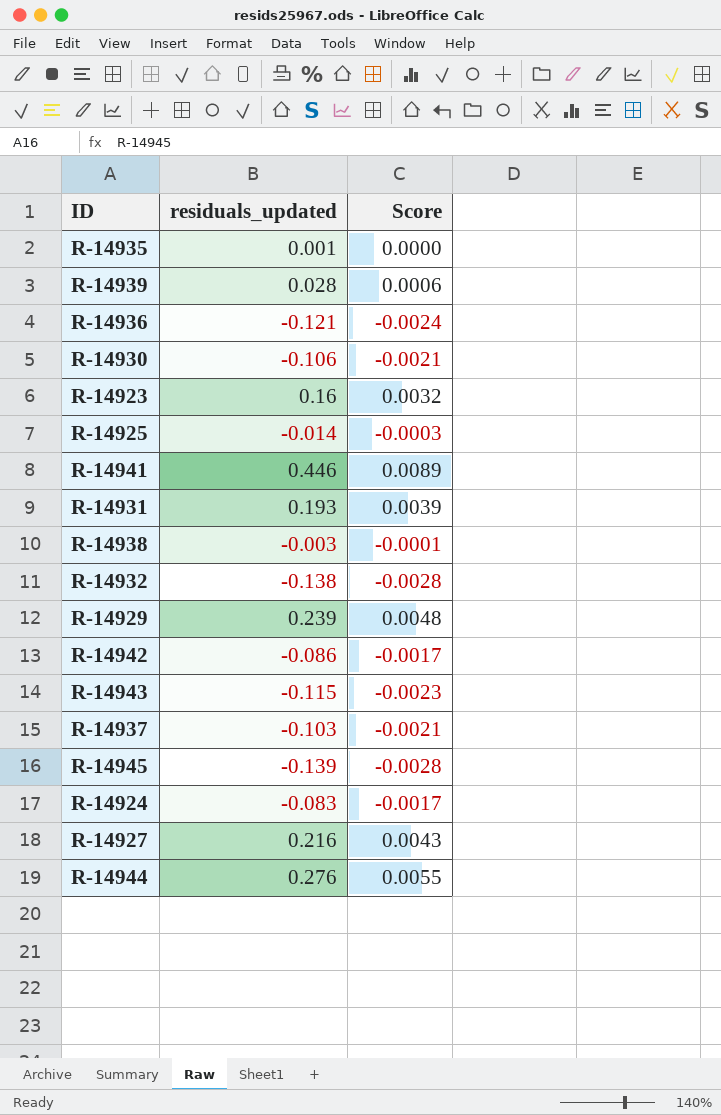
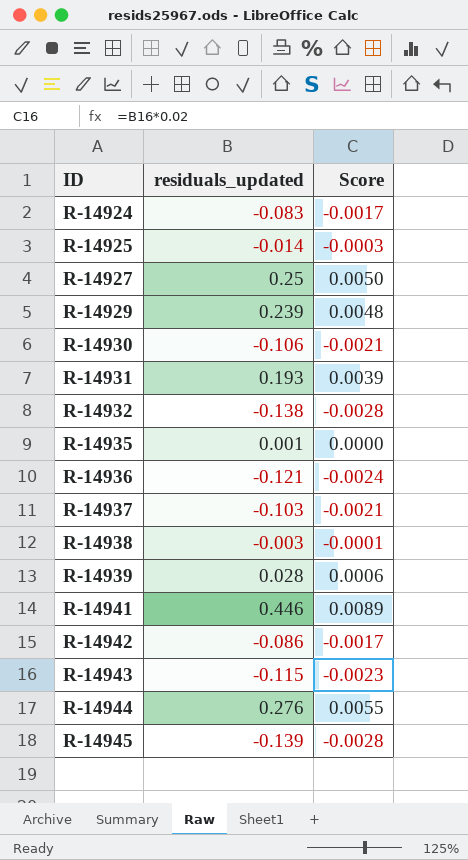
row order: none -> ID ascending
row R-14923: 0.16 | 0.0032 -> none
R-14927 | residuals_updated: 0.216 -> 0.25
R-14927 | Score: 0.0043 -> 0.0050

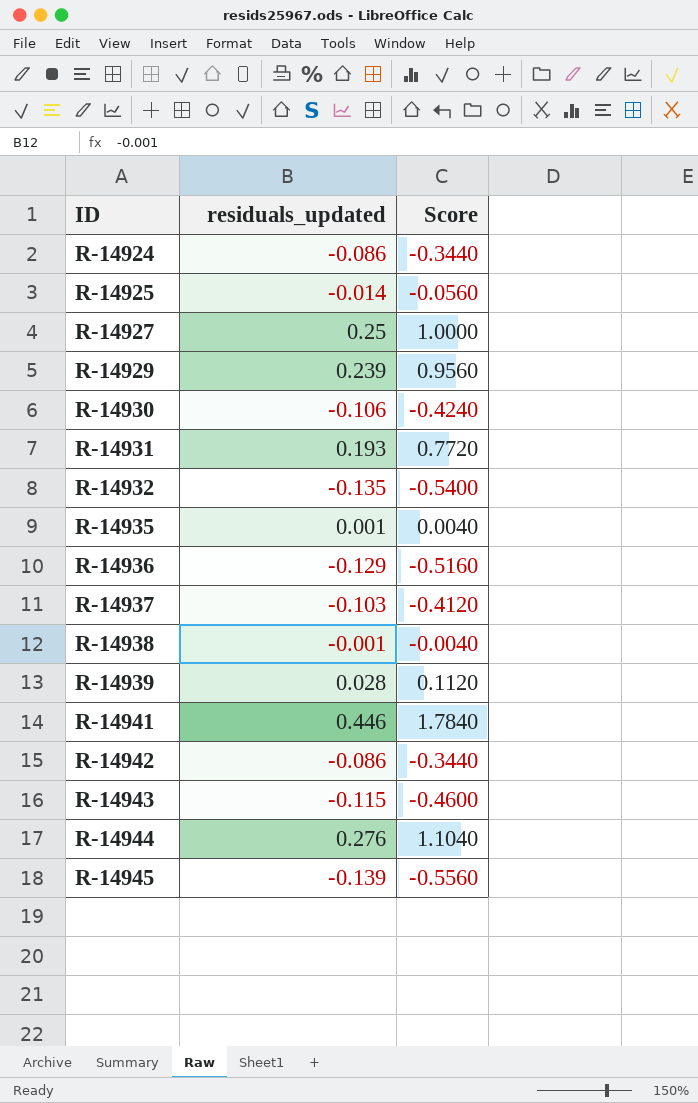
column Score | formula: [residuals_updated] * 0.02 -> [residuals_updated] * 4
R-14924 | residuals_updated: -0.083 -> -0.086
R-14932 | residuals_updated: -0.138 -> -0.135
R-14936 | residuals_updated: -0.121 -> -0.129
R-14938 | residuals_updated: -0.003 -> -0.001

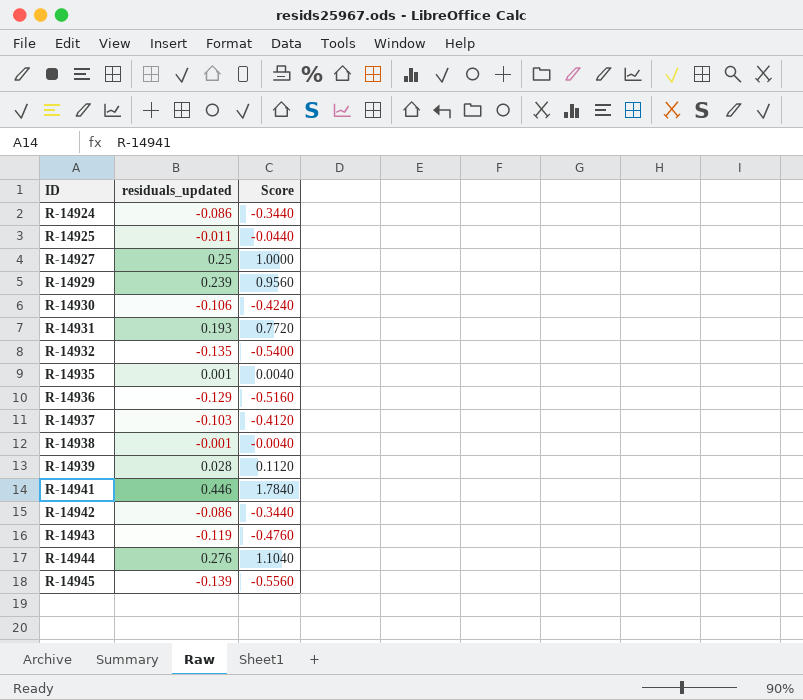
R-14925 | residuals_updated: -0.014 -> -0.011
R-14925 | Score: -0.0560 -> -0.0440
R-14943 | residuals_updated: -0.115 -> -0.119
R-14943 | Score: -0.4600 -> -0.4760

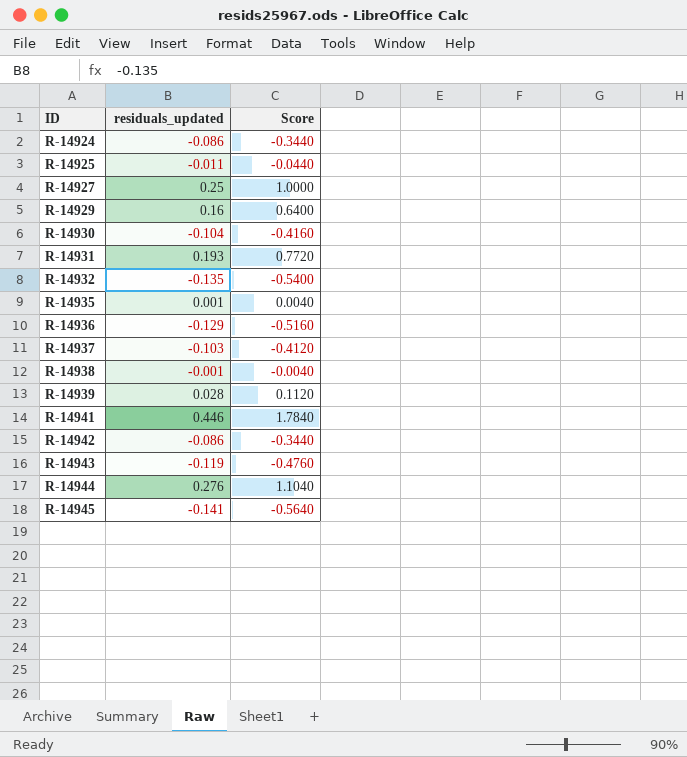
R-14929 | residuals_updated: 0.239 -> 0.16
R-14929 | Score: 0.9560 -> 0.6400
R-14930 | residuals_updated: -0.106 -> -0.104
R-14930 | Score: -0.4240 -> -0.4160
R-14945 | residuals_updated: -0.139 -> -0.141
R-14945 | Score: -0.5560 -> -0.5640

